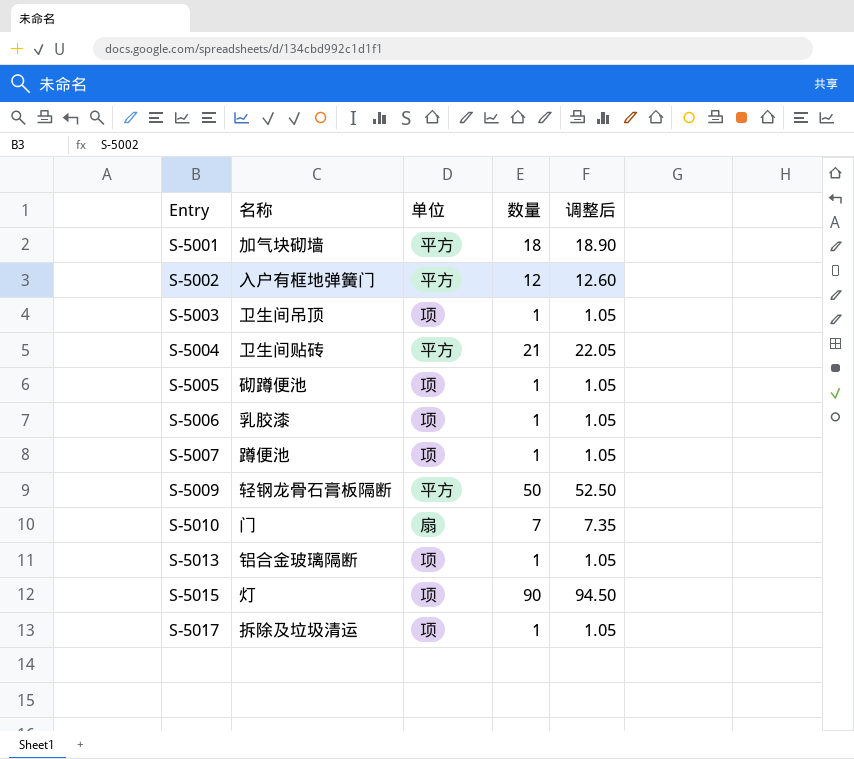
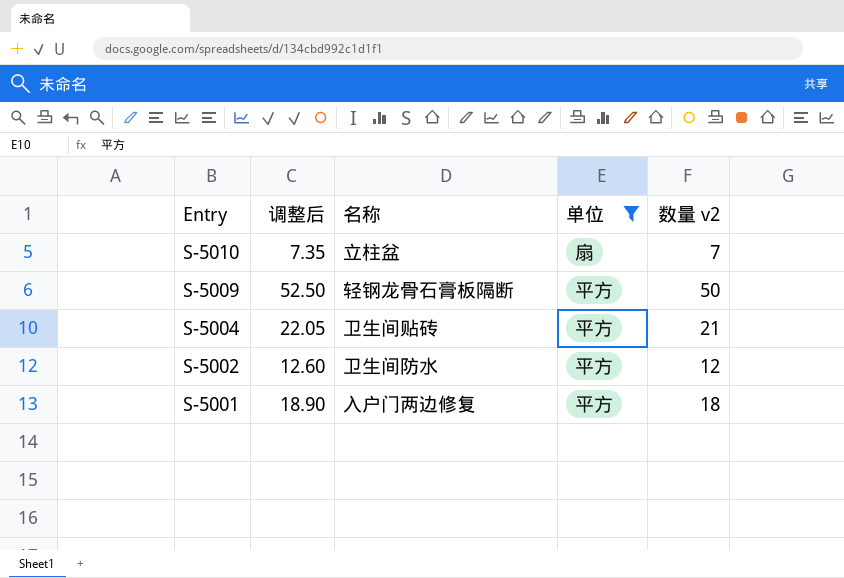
filter: none -> 单位 != 项
row order: Entry ascending -> Entry descending
column 调整后 | position: 5 -> 2
column name: 数量 -> 数量 v2
S-5010 | 名称: 门 -> 立柱盆
S-5002 | 名称: 入户有框地弹簧门 -> 卫生间防水
S-5001 | 名称: 加气块砌墙 -> 入户门两边修复

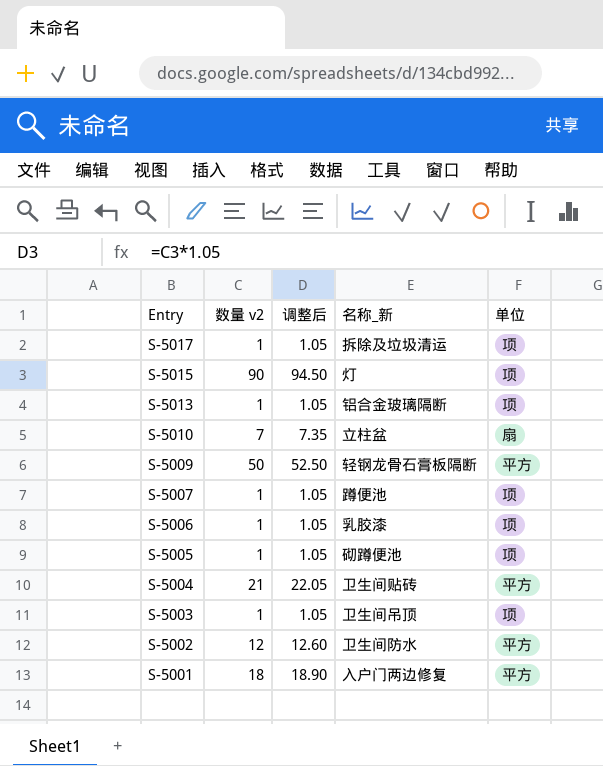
filter: 单位 != 项 -> none
column 数量 v2 | position: 5 -> 2
column name: 名称 -> 名称_新

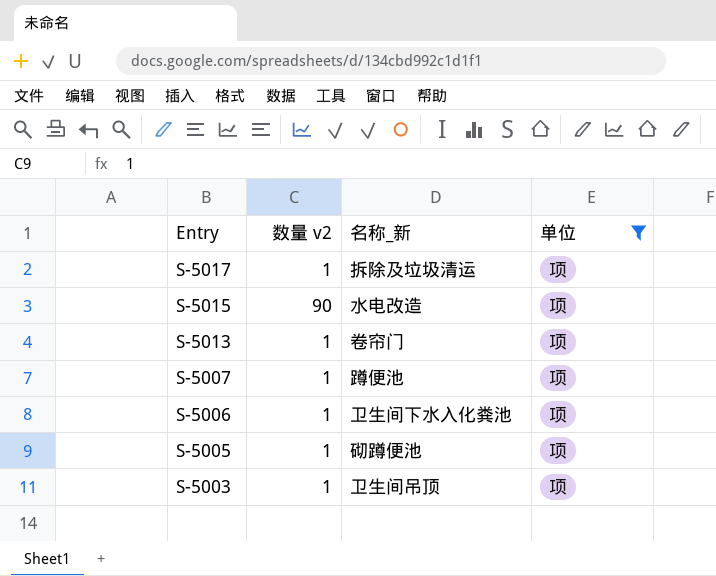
filter: none -> 单位 = 项
column 调整后 | formula: [数量 v2] * 1.05 -> none
S-5015 | 名称_新: 灯 -> 水电改造
S-5013 | 名称_新: 铝合金玻璃隔断 -> 卷帘门
S-5006 | 名称_新: 乳胶漆 -> 卫生间下水入化粪池

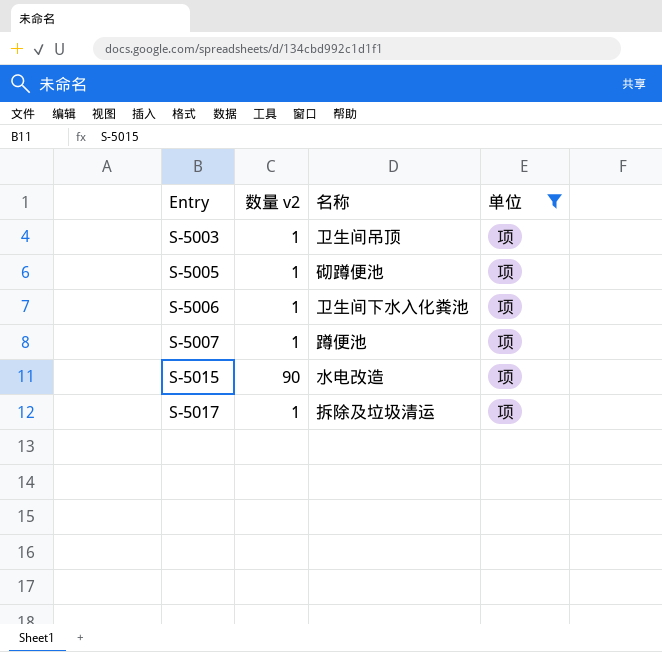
row order: Entry descending -> Entry ascending
column name: 名称_新 -> 名称
row S-5013: 1 | 卷帘门 | 项 -> none

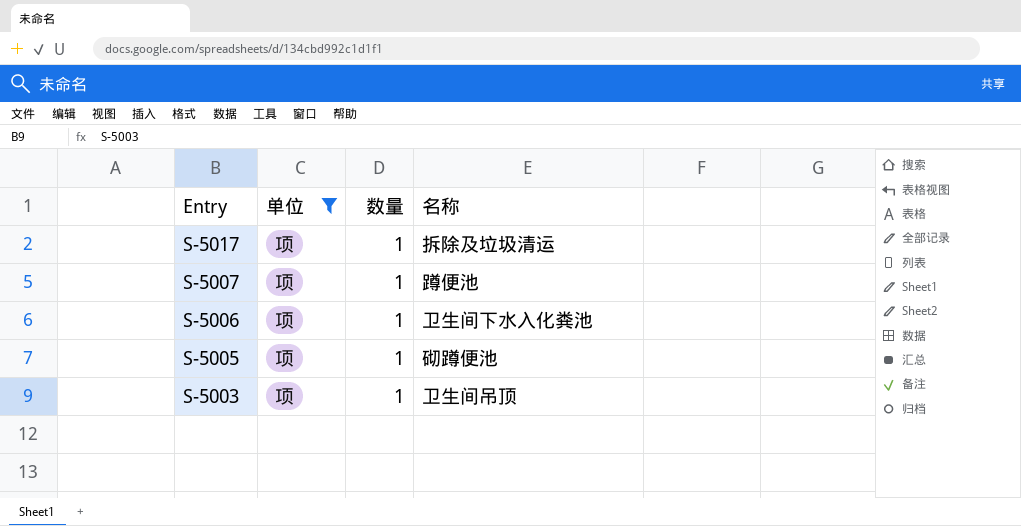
row order: Entry ascending -> Entry descending
column 单位 | position: 4 -> 2
column name: 数量 v2 -> 数量
row S-5015: 90 | 水电改造 | 项 -> none

